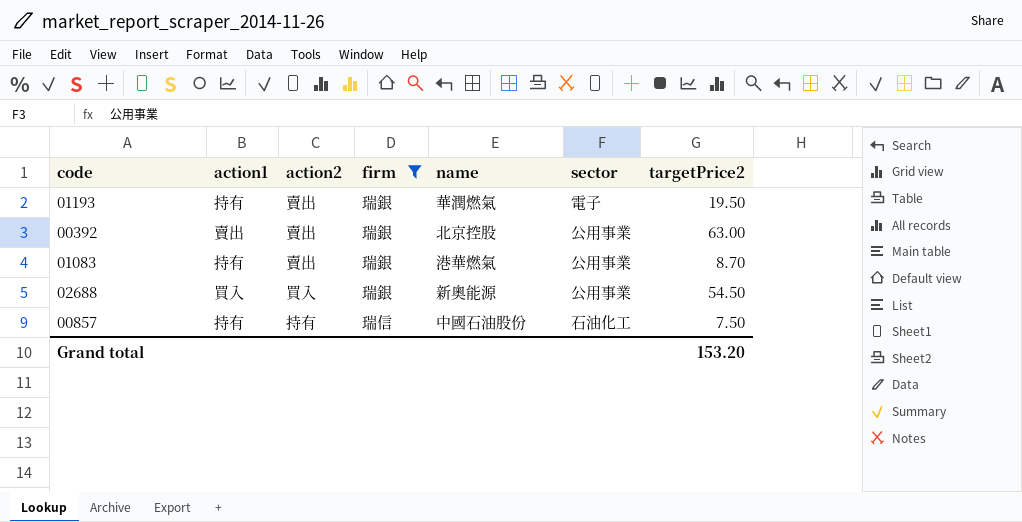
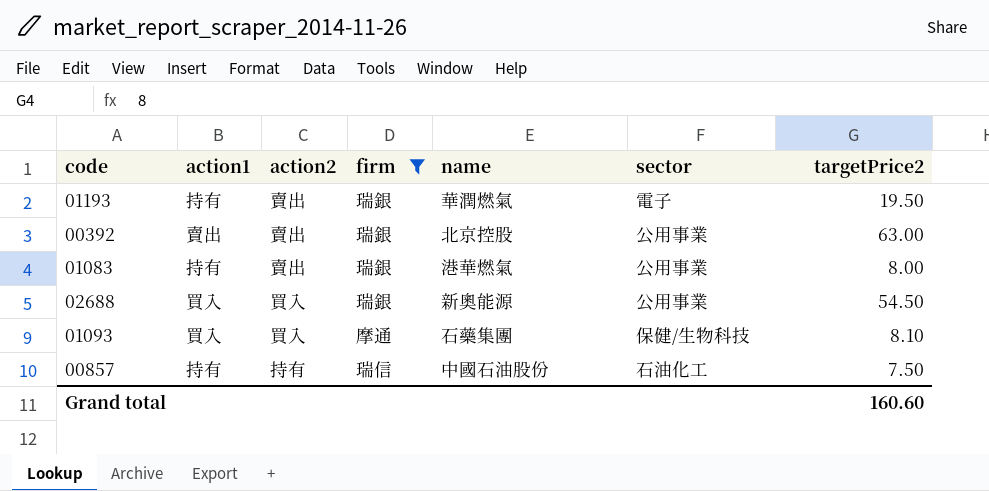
01083 | targetPrice2: 8.70 -> 8.00
row 01093: none -> 買入 | 買入 | 摩通 | 石藥集團 | 保健/生物科技 | 8.10
Grand total | targetPrice2: 153.20 -> 160.60

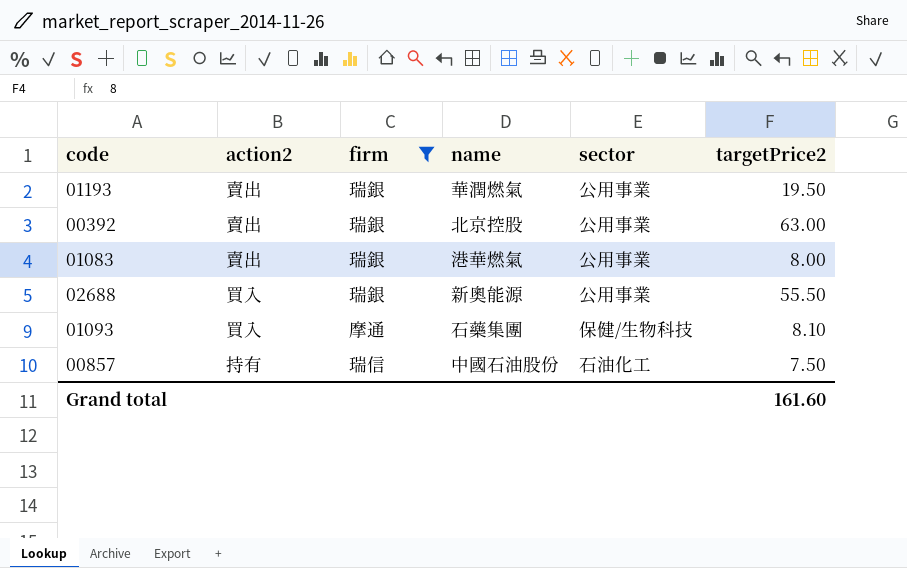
column action1 | position: 2 -> none
01193 | sector: 電子 -> 公用事業
02688 | targetPrice2: 54.50 -> 55.50
Grand total | targetPrice2: 160.60 -> 161.60

